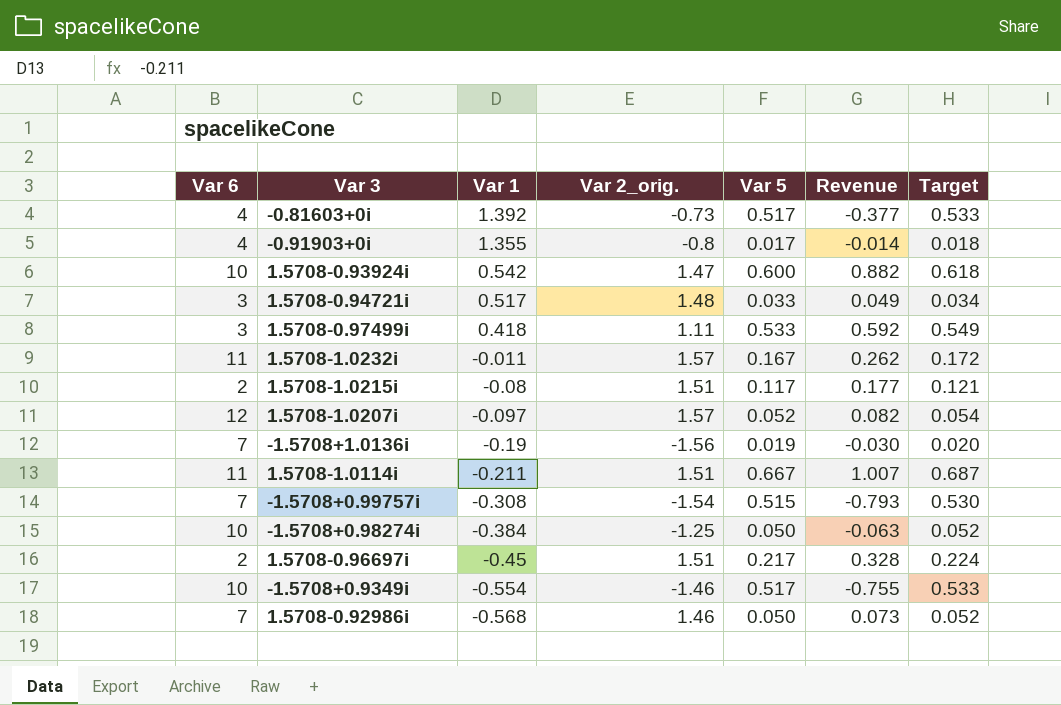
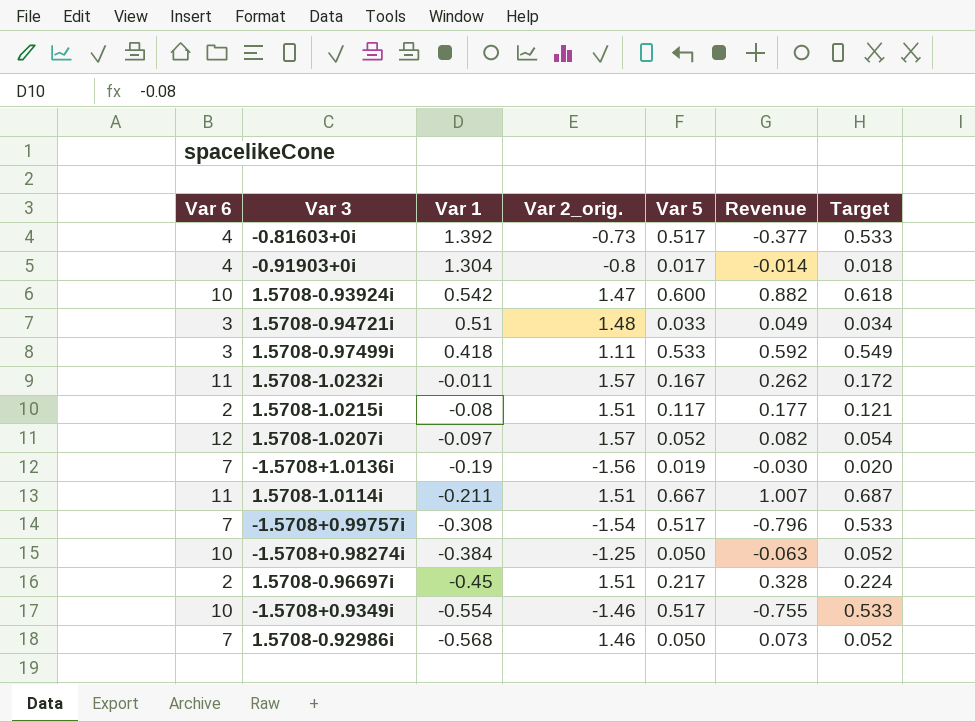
-0.91903+0i | Var 1: 1.355 -> 1.304
1.5708-0.94721i | Var 1: 0.517 -> 0.51
-1.5708+0.99757i | Var 5: 0.515 -> 0.517
-1.5708+0.99757i | Revenue: -0.793 -> -0.796
-1.5708+0.99757i | Target: 0.530 -> 0.533

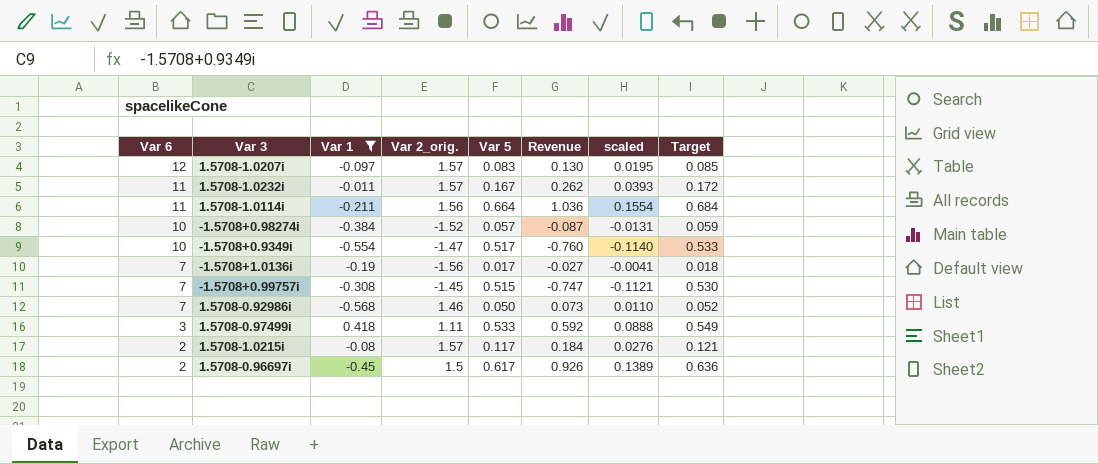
filter: none -> Var 1 <= 0.418
row order: Var 1 descending -> Var 6 descending
column scaled | formula: none -> [Revenue] * 0.15
1.5708-1.0207i | Var 5: 0.052 -> 0.083
1.5708-1.0207i | Revenue: 0.082 -> 0.130
1.5708-1.0207i | Target: 0.054 -> 0.085
1.5708-1.0114i | Var 2_orig.: 1.51 -> 1.56
1.5708-1.0114i | Var 5: 0.667 -> 0.664
1.5708-1.0114i | Revenue: 1.007 -> 1.036
1.5708-1.0114i | Target: 0.687 -> 0.684
-1.5708+0.98274i | Var 2_orig.: -1.25 -> -1.52
-1.5708+0.98274i | Var 5: 0.050 -> 0.057
-1.5708+0.98274i | Revenue: -0.063 -> -0.087
-1.5708+0.98274i | Target: 0.052 -> 0.059
-1.5708+0.9349i | Var 2_orig.: -1.46 -> -1.47
-1.5708+0.9349i | Revenue: -0.755 -> -0.760
-1.5708+1.0136i | Var 5: 0.019 -> 0.017
-1.5708+1.0136i | Revenue: -0.030 -> -0.027
-1.5708+1.0136i | Target: 0.020 -> 0.018
-1.5708+0.99757i | Var 2_orig.: -1.54 -> -1.45
-1.5708+0.99757i | Var 5: 0.517 -> 0.515
-1.5708+0.99757i | Revenue: -0.796 -> -0.747
-1.5708+0.99757i | Target: 0.533 -> 0.530
1.5708-1.0215i | Var 2_orig.: 1.51 -> 1.57
1.5708-1.0215i | Revenue: 0.177 -> 0.184
1.5708-0.96697i | Var 2_orig.: 1.51 -> 1.5
1.5708-0.96697i | Var 5: 0.217 -> 0.617
1.5708-0.96697i | Revenue: 0.328 -> 0.926
1.5708-0.96697i | Target: 0.224 -> 0.636

